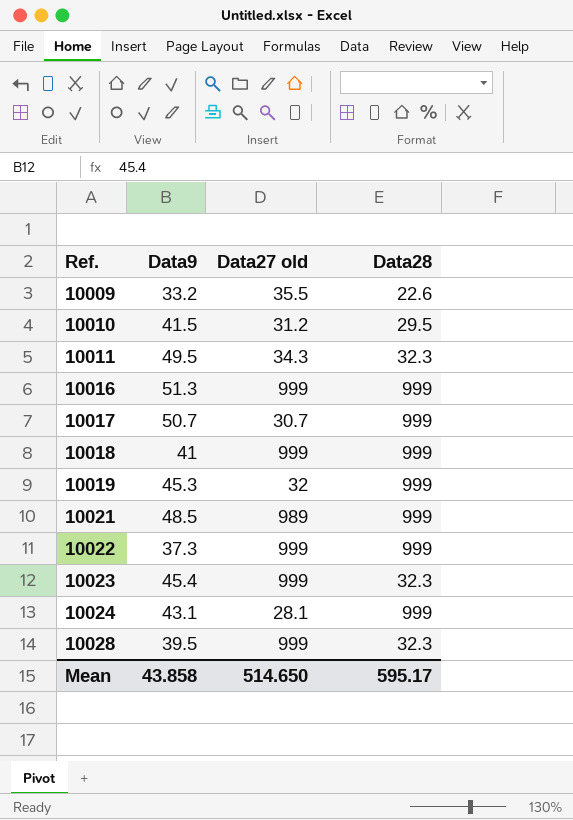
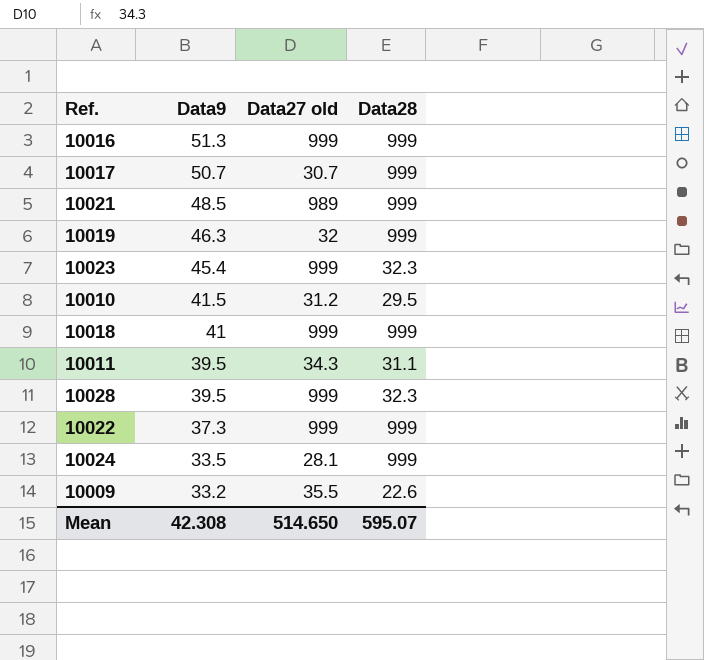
row order: Ref. ascending -> Data9 descending
10019 | Data9: 45.3 -> 46.3
10011 | Data9: 49.5 -> 39.5
10011 | Data28: 32.3 -> 31.1
10024 | Data9: 43.1 -> 33.5
Mean | Data9: 43.858 -> 42.308
Mean | Data28: 595.17 -> 595.07

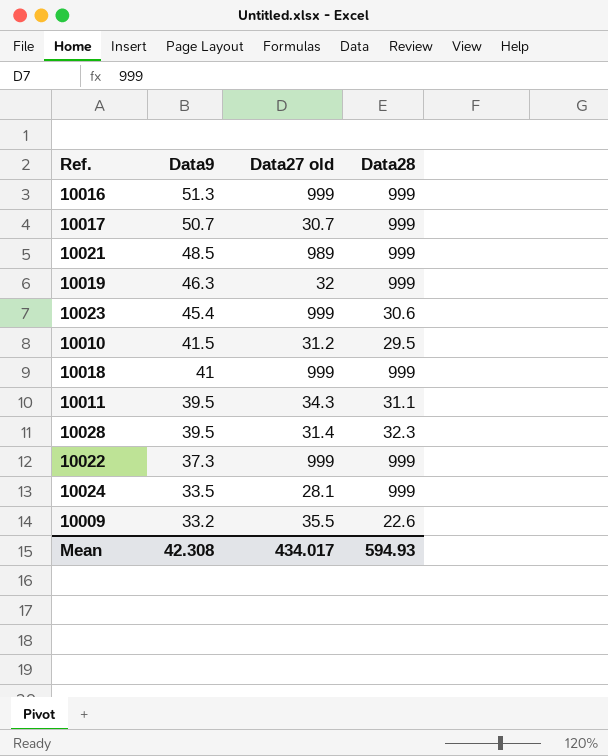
10023 | Data28: 32.3 -> 30.6
10028 | Data27 old: 999 -> 31.4
Mean | Data27 old: 514.650 -> 434.017
Mean | Data28: 595.07 -> 594.93

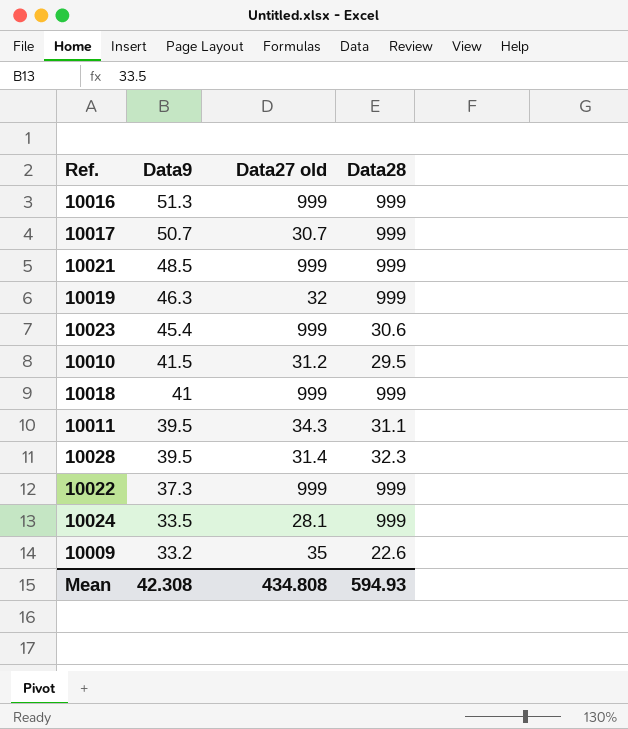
10021 | Data27 old: 989 -> 999
10009 | Data27 old: 35.5 -> 35
Mean | Data27 old: 434.017 -> 434.808

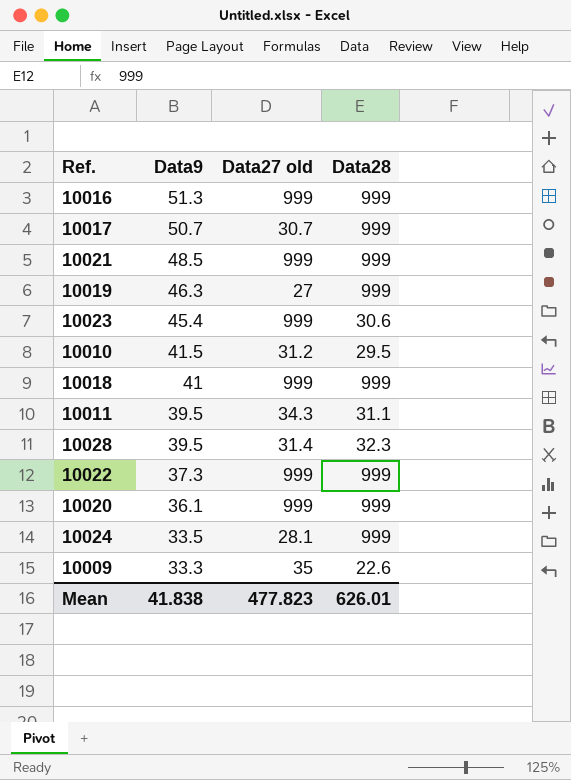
10019 | Data27 old: 32 -> 27
row 10020: none -> 36.1 | 999 | 999
10009 | Data9: 33.2 -> 33.3
Mean | Data9: 42.308 -> 41.838
Mean | Data27 old: 434.808 -> 477.823
Mean | Data28: 594.93 -> 626.01

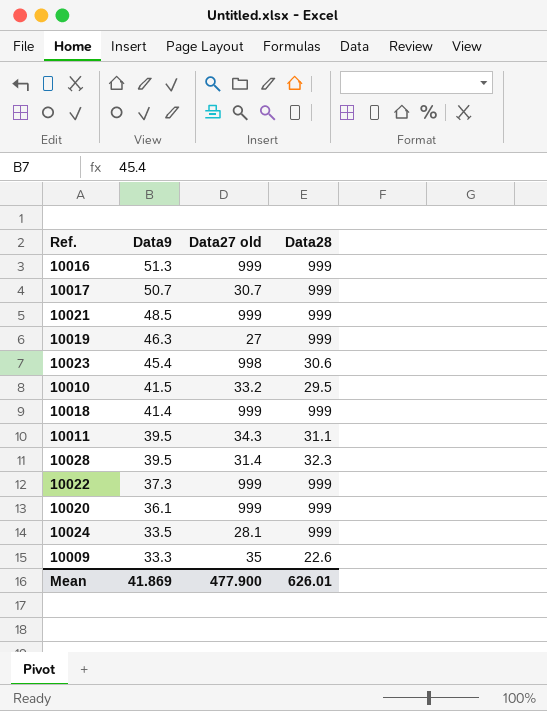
10023 | Data27 old: 999 -> 998
10010 | Data27 old: 31.2 -> 33.2
10018 | Data9: 41 -> 41.4
Mean | Data9: 41.838 -> 41.869
Mean | Data27 old: 477.823 -> 477.900

